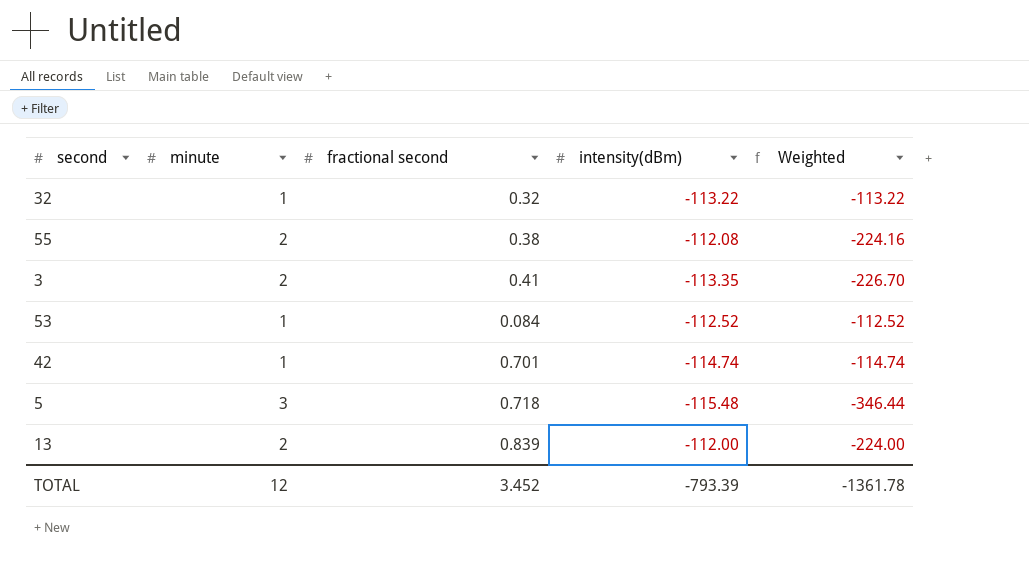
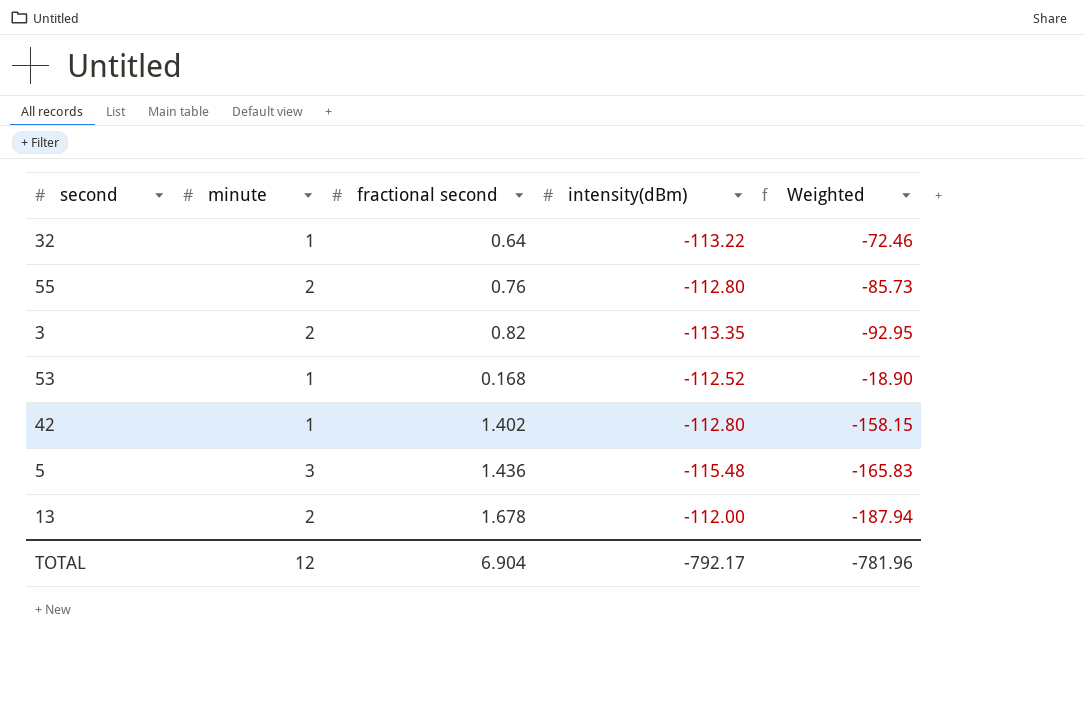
column Weighted | formula: [minute] * [intensity(dBm)] -> [fractional second] * [intensity(dBm)]
32 | fractional second: 0.32 -> 0.64
55 | fractional second: 0.38 -> 0.76
55 | intensity(dBm): -112.08 -> -112.80
3 | fractional second: 0.41 -> 0.82
53 | fractional second: 0.084 -> 0.168
42 | fractional second: 0.701 -> 1.402
42 | intensity(dBm): -114.74 -> -112.80
5 | fractional second: 0.718 -> 1.436
13 | fractional second: 0.839 -> 1.678
TOTAL | fractional second: 3.452 -> 6.904
TOTAL | intensity(dBm): -793.39 -> -792.17
TOTAL | Weighted: -1361.78 -> -781.96

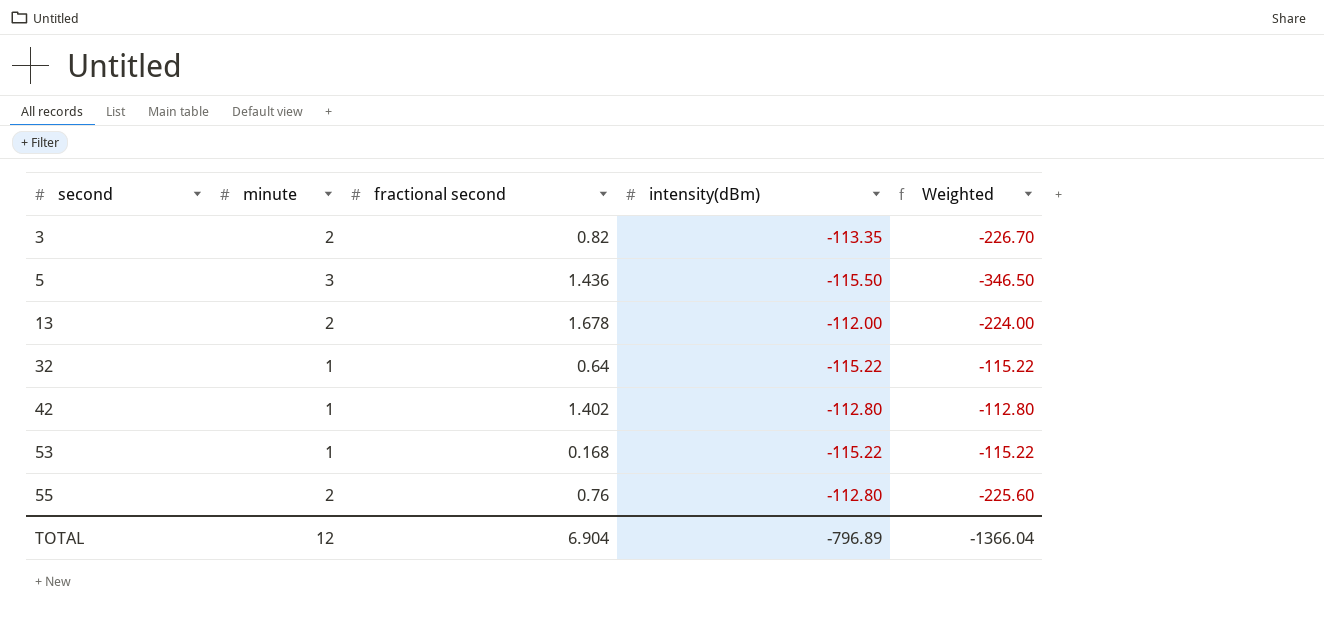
row order: none -> second ascending
column Weighted | formula: [fractional second] * [intensity(dBm)] -> [minute] * [intensity(dBm)]
5 | intensity(dBm): -115.48 -> -115.50
32 | intensity(dBm): -113.22 -> -115.22
53 | intensity(dBm): -112.52 -> -115.22
TOTAL | intensity(dBm): -792.17 -> -796.89
TOTAL | Weighted: -781.96 -> -1366.04

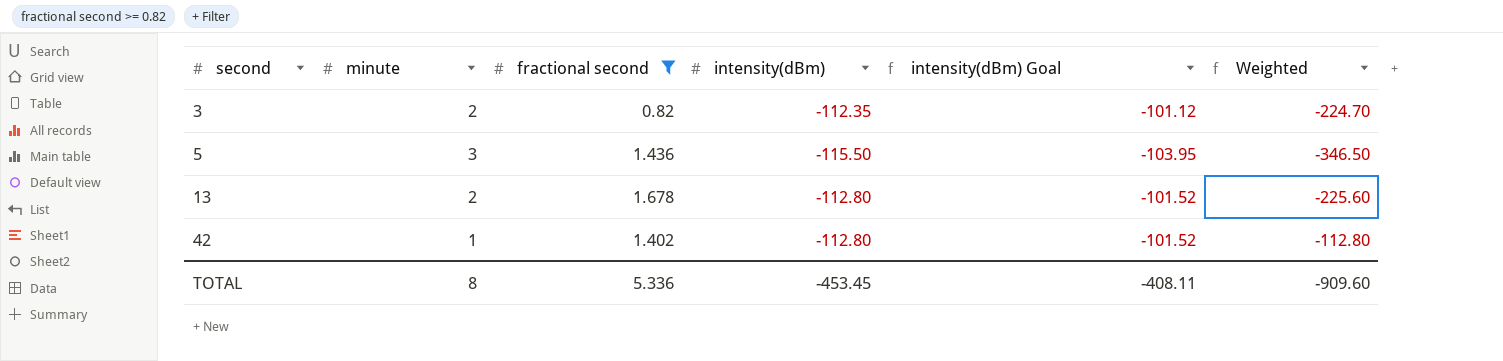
filter: none -> fractional second >= 0.82
column intensity(dBm) Goal | formula: none -> [intensity(dBm)] * 0.9
3 | intensity(dBm): -113.35 -> -112.35
3 | Weighted: -226.70 -> -224.70
13 | intensity(dBm): -112.00 -> -112.80
13 | Weighted: -224.00 -> -225.60
TOTAL | minute: 12 -> 8
TOTAL | fractional second: 6.904 -> 5.336
TOTAL | intensity(dBm): -796.89 -> -453.45
TOTAL | Weighted: -1366.04 -> -909.60

